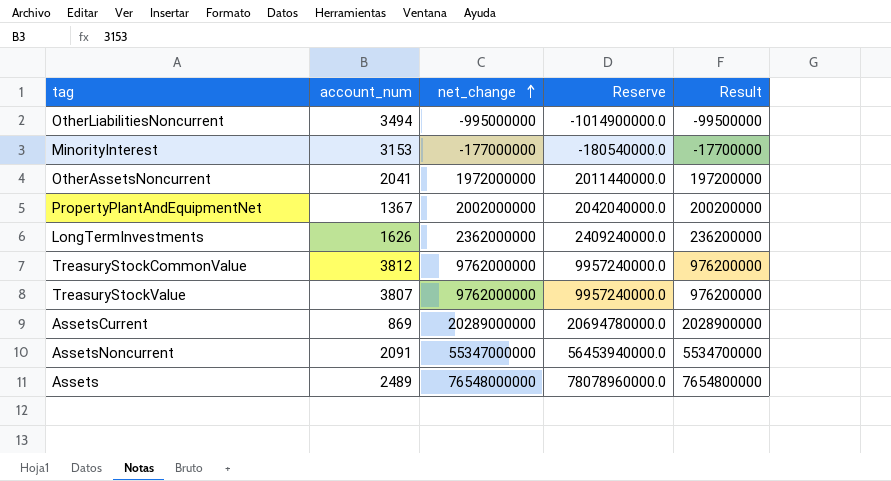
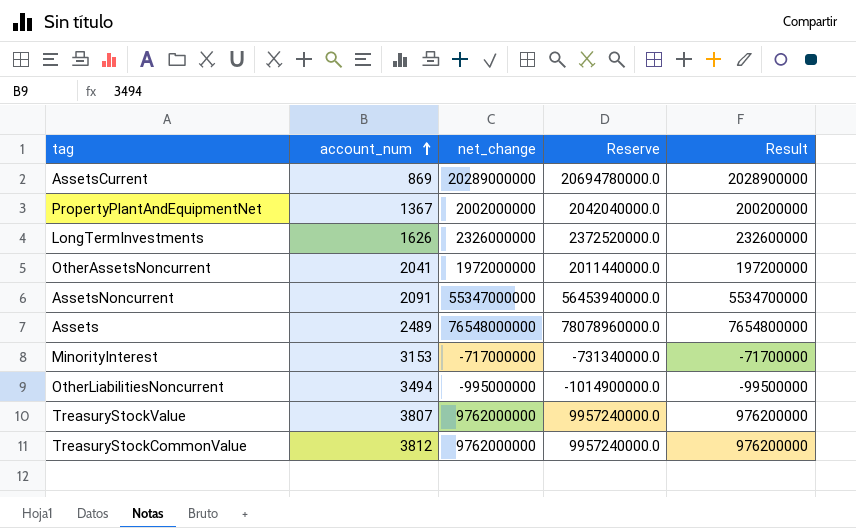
row order: net_change ascending -> account_num ascending
LongTermInvestments | net_change: 2362000000 -> 2326000000
LongTermInvestments | Reserve: 2409240000.0 -> 2372520000.0
LongTermInvestments | Result: 236200000 -> 232600000
MinorityInterest | net_change: -177000000 -> -717000000
MinorityInterest | Reserve: -180540000.0 -> -731340000.0
MinorityInterest | Result: -17700000 -> -71700000

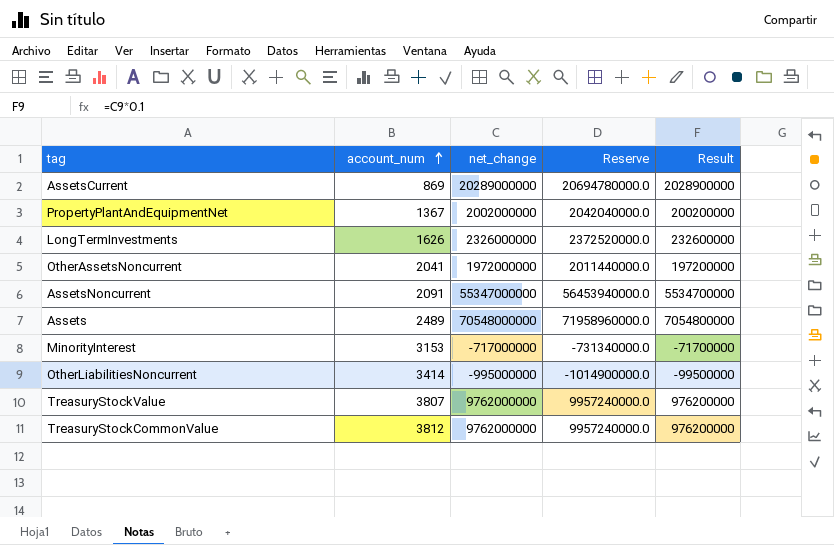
Assets | net_change: 76548000000 -> 70548000000
Assets | Reserve: 78078960000.0 -> 71958960000.0
Assets | Result: 7654800000 -> 7054800000
OtherLiabilitiesNoncurrent | account_num: 3494 -> 3414

